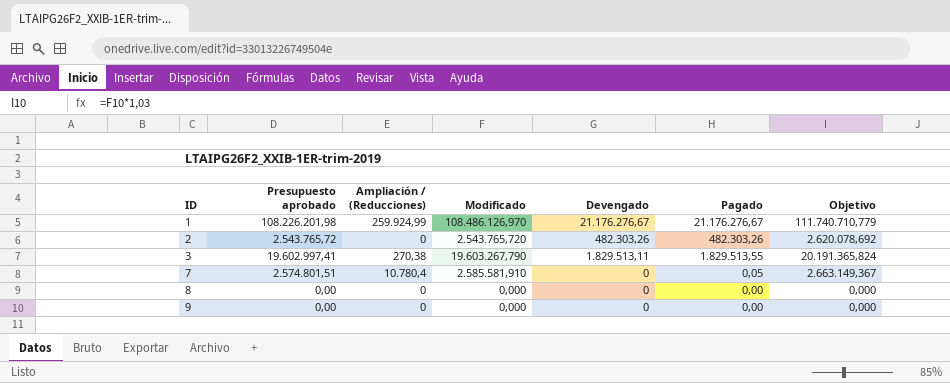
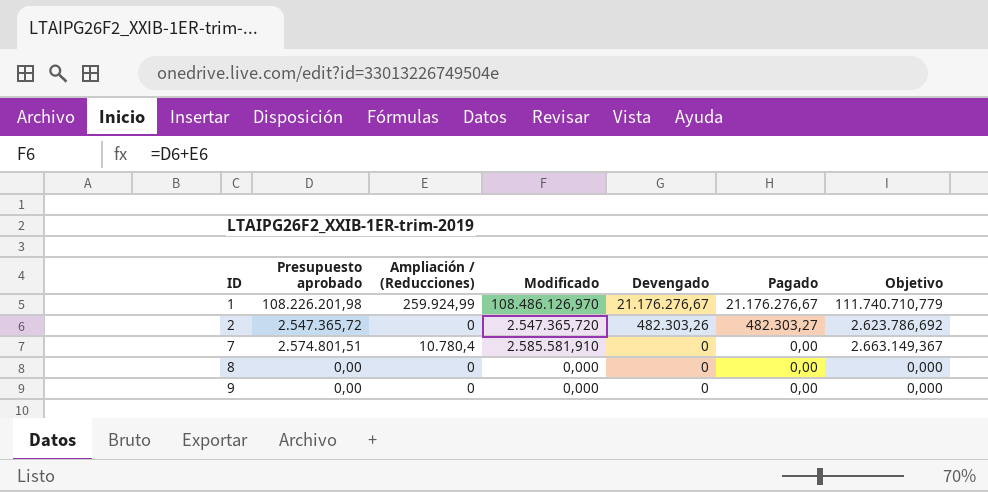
row 3: 19.602.997,41 | 270,38 | 19.603.267,790 | 1.829.513,11 | 1.829.513,55 | 20.191.365,824 -> none
2 | Presupuesto aprobado: 2.543.765,72 -> 2.547.365,72
2 | Modificado: 2.543.765,720 -> 2.547.365,720
2 | Pagado: 482.303,26 -> 482.303,27
2 | Objetivo: 2.620.078,692 -> 2.623.786,692
7 | Pagado: 0,05 -> 0,00

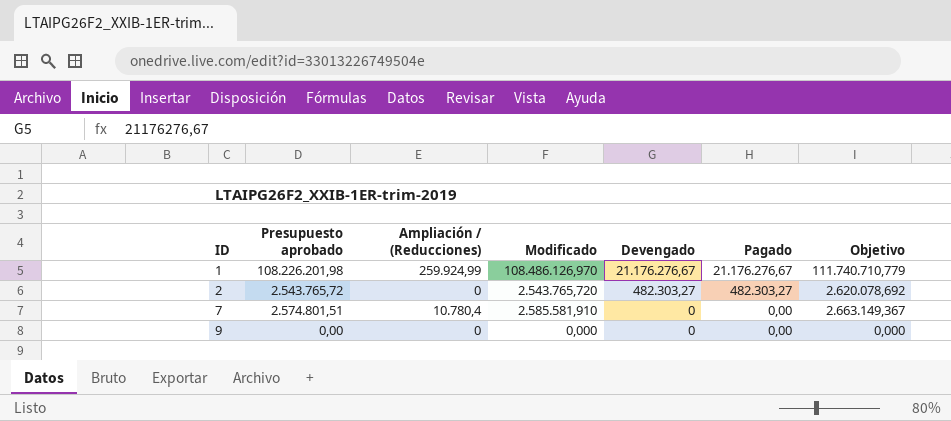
row 8: 0,00 | 0 | 0,000 | 0 | 0,00 | 0,000 -> none
2 | Presupuesto aprobado: 2.547.365,72 -> 2.543.765,72
2 | Modificado: 2.547.365,720 -> 2.543.765,720
2 | Devengado: 482.303,26 -> 482.303,27
2 | Objetivo: 2.623.786,692 -> 2.620.078,692

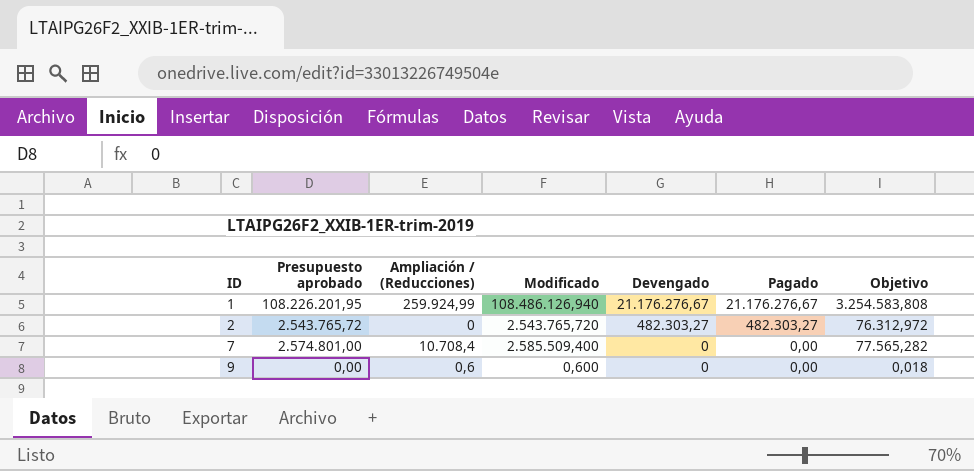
column Objetivo | formula: [Modificado] * 1,03 -> [Modificado] * 0,03
1 | Presupuesto aprobado: 108.226.201,98 -> 108.226.201,95
1 | Modificado: 108.486.126,970 -> 108.486.126,940
7 | Presupuesto aprobado: 2.574.801,51 -> 2.574.801,00
7 | Ampliación / (Reducciones): 10.780,4 -> 10.708,4
7 | Modificado: 2.585.581,910 -> 2.585.509,400
9 | Ampliación / (Reducciones): 0 -> 0,6
9 | Modificado: 0,000 -> 0,600

